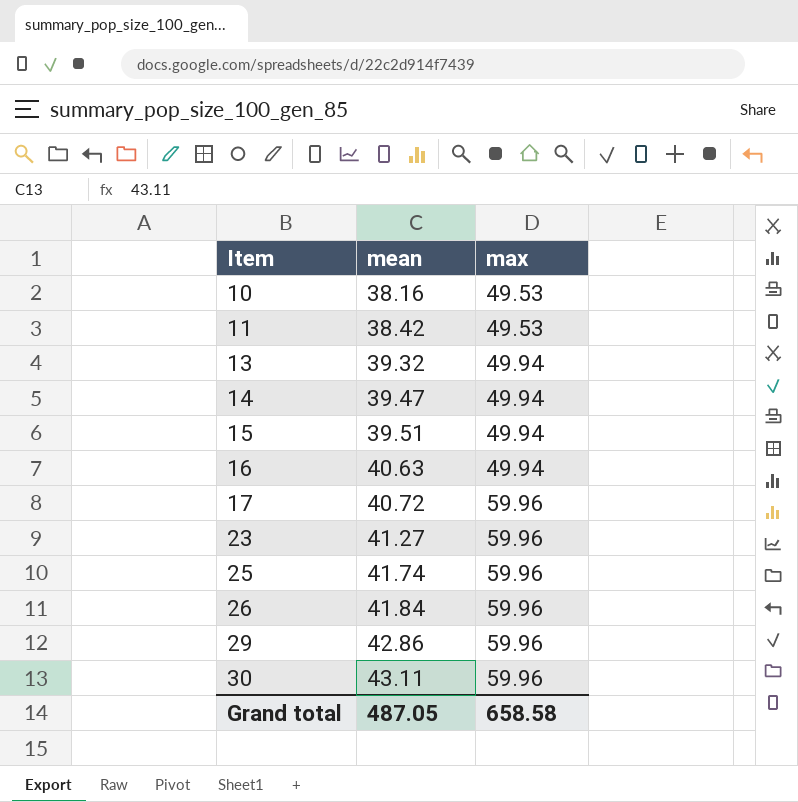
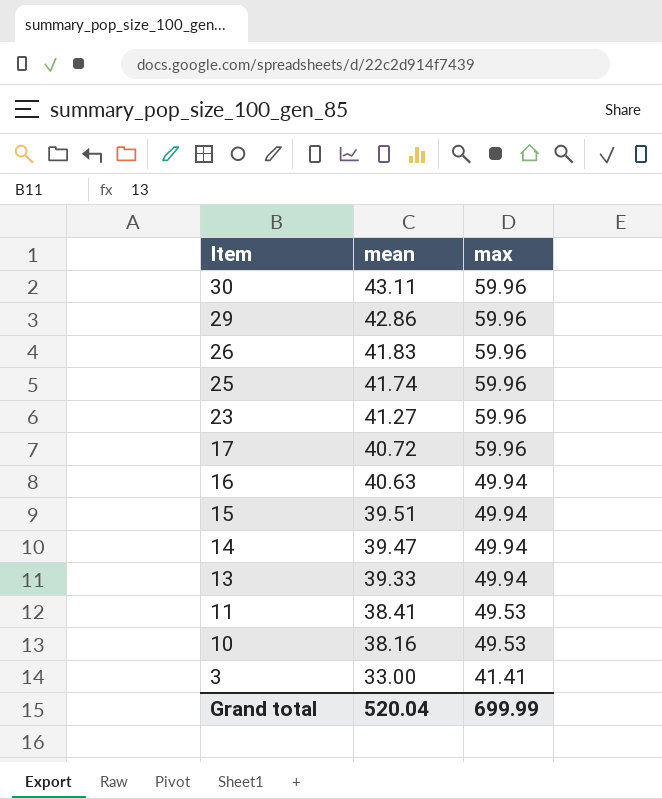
row order: Item ascending -> Item descending
26 | mean: 41.84 -> 41.83
13 | mean: 39.32 -> 39.33
11 | mean: 38.42 -> 38.41
row 3: none -> 33.00 | 41.41
Grand total | mean: 487.05 -> 520.04
Grand total | max: 658.58 -> 699.99

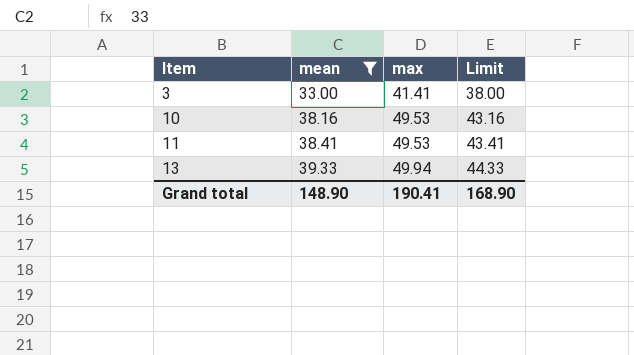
filter: none -> mean <= 39.33
row order: Item descending -> Item ascending
column Limit | formula: none -> [mean] + 5
Grand total | mean: 520.04 -> 148.90
Grand total | max: 699.99 -> 190.41

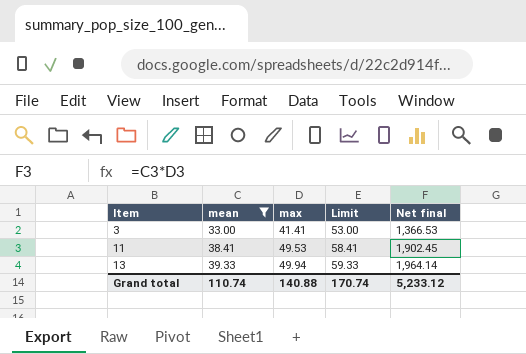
column Limit | formula: [mean] + 5 -> [mean] + 20
column Net final | formula: none -> [mean] * [max]
row 10: 38.16 | 49.53 | 43.16 -> none
Grand total | mean: 148.90 -> 110.74
Grand total | max: 190.41 -> 140.88
Grand total | Limit: 168.90 -> 170.74

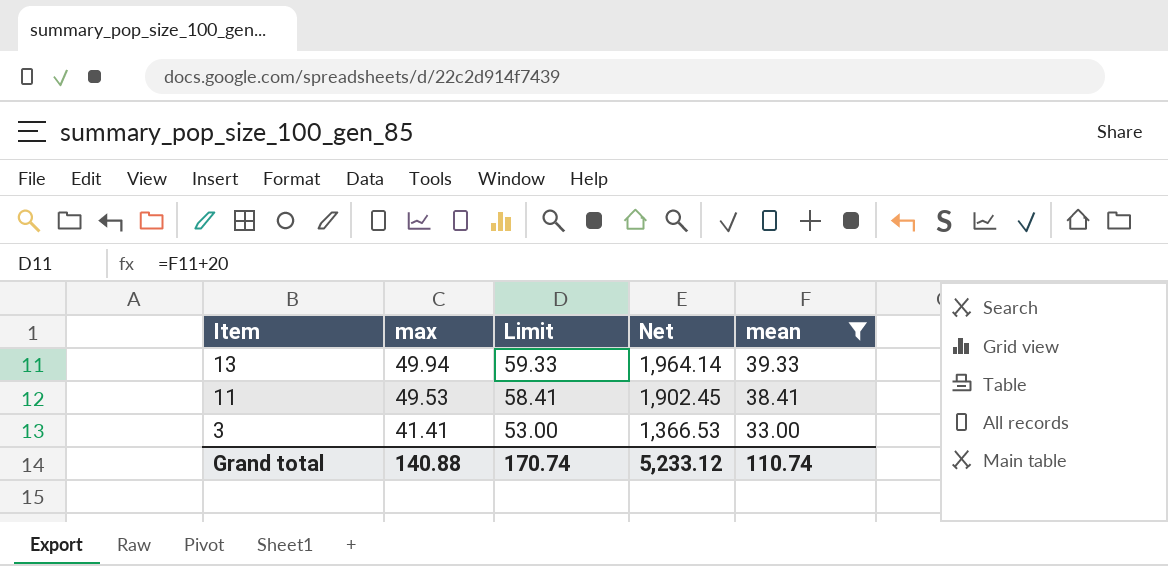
row order: Item ascending -> Item descending
column name: Net final -> Net
column mean | position: 2 -> 5

